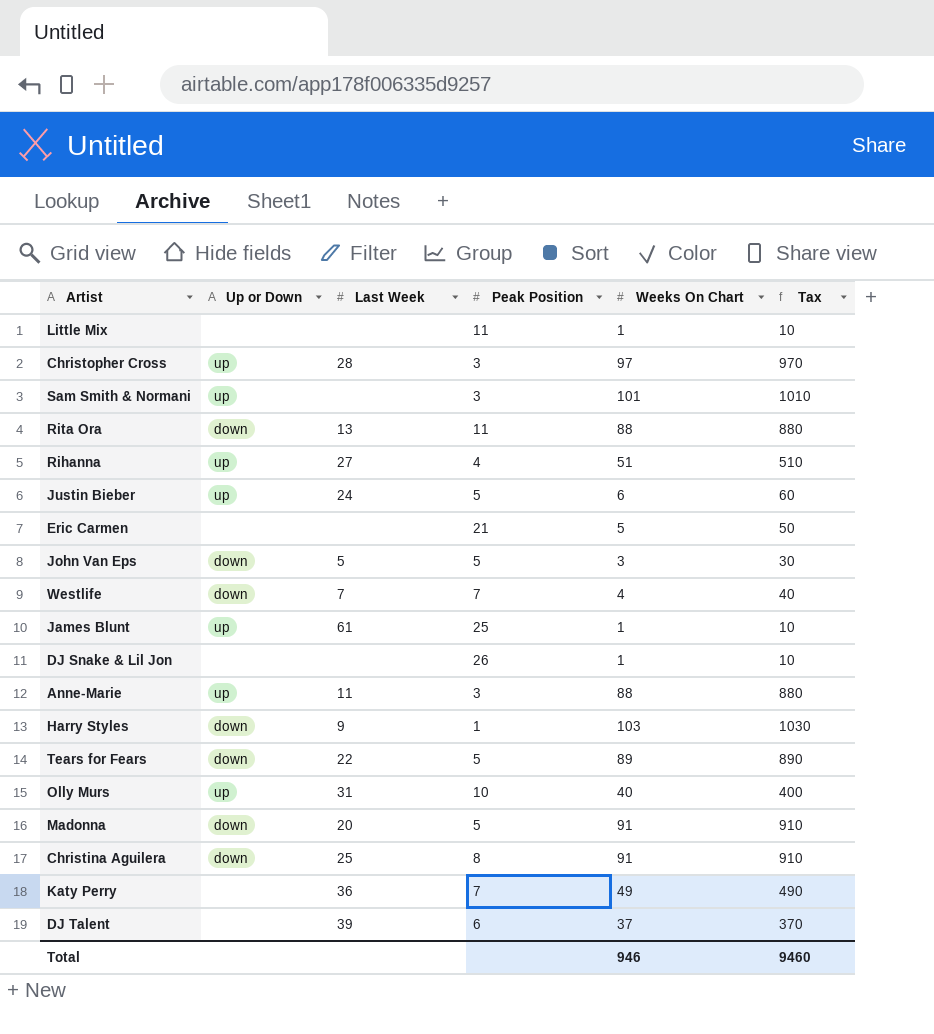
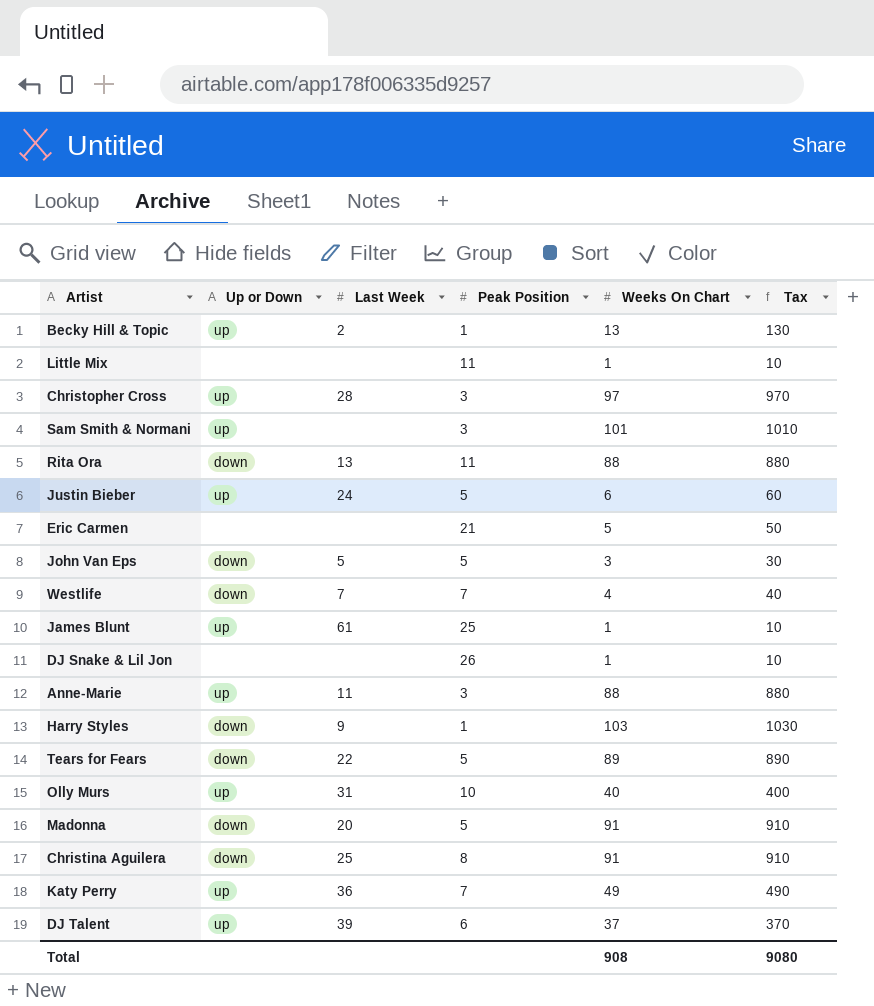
row Rihanna: up | 27 | 4 | 51 | 510 -> none
row Becky Hill & Topic: none -> up | 2 | 1 | 13 | 130
Katy Perry | Up or Down: none -> up
DJ Talent | Up or Down: none -> up
Total | Weeks On Chart: 946 -> 908
Total | Tax: 9460 -> 9080

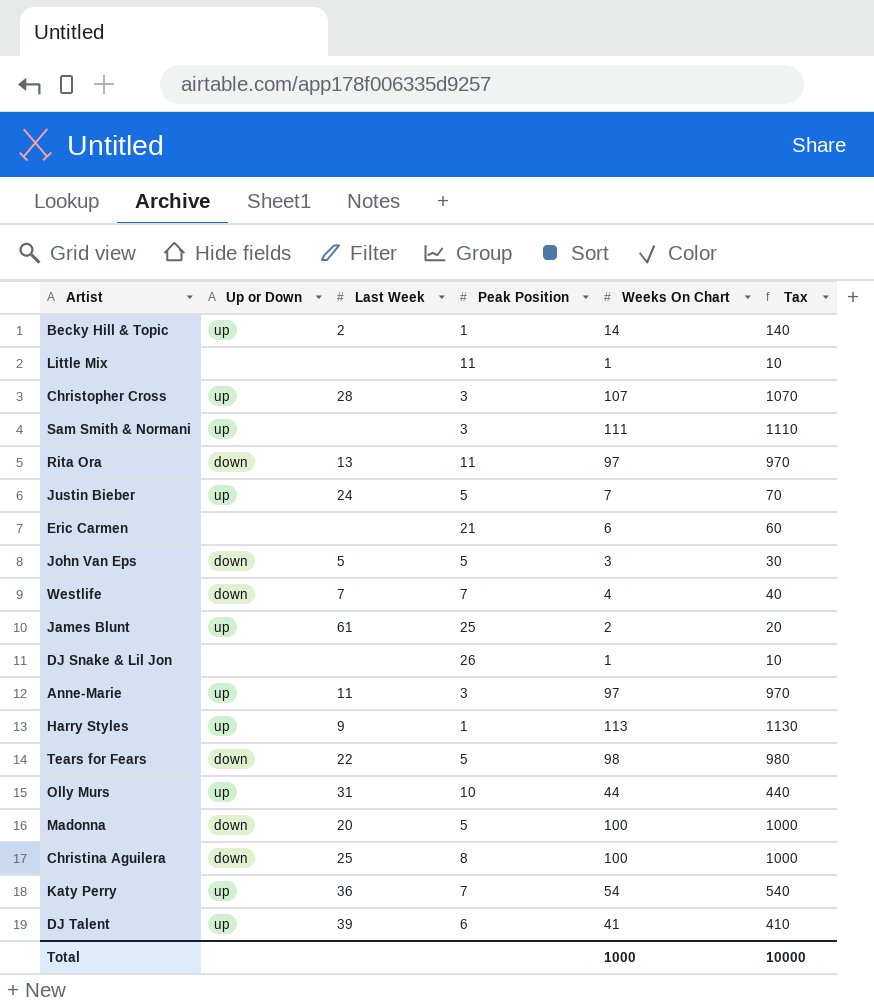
Becky Hill & Topic | Weeks On Chart: 13 -> 14
Becky Hill & Topic | Tax: 130 -> 140
Christopher Cross | Weeks On Chart: 97 -> 107
Christopher Cross | Tax: 970 -> 1070
Sam Smith & Normani | Weeks On Chart: 101 -> 111
Sam Smith & Normani | Tax: 1010 -> 1110
Rita Ora | Weeks On Chart: 88 -> 97
Rita Ora | Tax: 880 -> 970
Justin Bieber | Weeks On Chart: 6 -> 7
Justin Bieber | Tax: 60 -> 70
Eric Carmen | Weeks On Chart: 5 -> 6
Eric Carmen | Tax: 50 -> 60
James Blunt | Weeks On Chart: 1 -> 2
James Blunt | Tax: 10 -> 20
Anne-Marie | Weeks On Chart: 88 -> 97
Anne-Marie | Tax: 880 -> 970
Harry Styles | Up or Down: down -> up
Harry Styles | Weeks On Chart: 103 -> 113
Harry Styles | Tax: 1030 -> 1130
Tears for Fears | Weeks On Chart: 89 -> 98
Tears for Fears | Tax: 890 -> 980
Olly Murs | Weeks On Chart: 40 -> 44
Olly Murs | Tax: 400 -> 440
Madonna | Weeks On Chart: 91 -> 100
Madonna | Tax: 910 -> 1000
Christina Aguilera | Weeks On Chart: 91 -> 100
Christina Aguilera | Tax: 910 -> 1000
Katy Perry | Weeks On Chart: 49 -> 54
Katy Perry | Tax: 490 -> 540
DJ Talent | Weeks On Chart: 37 -> 41
DJ Talent | Tax: 370 -> 410
Total | Weeks On Chart: 908 -> 1000
Total | Tax: 9080 -> 10000

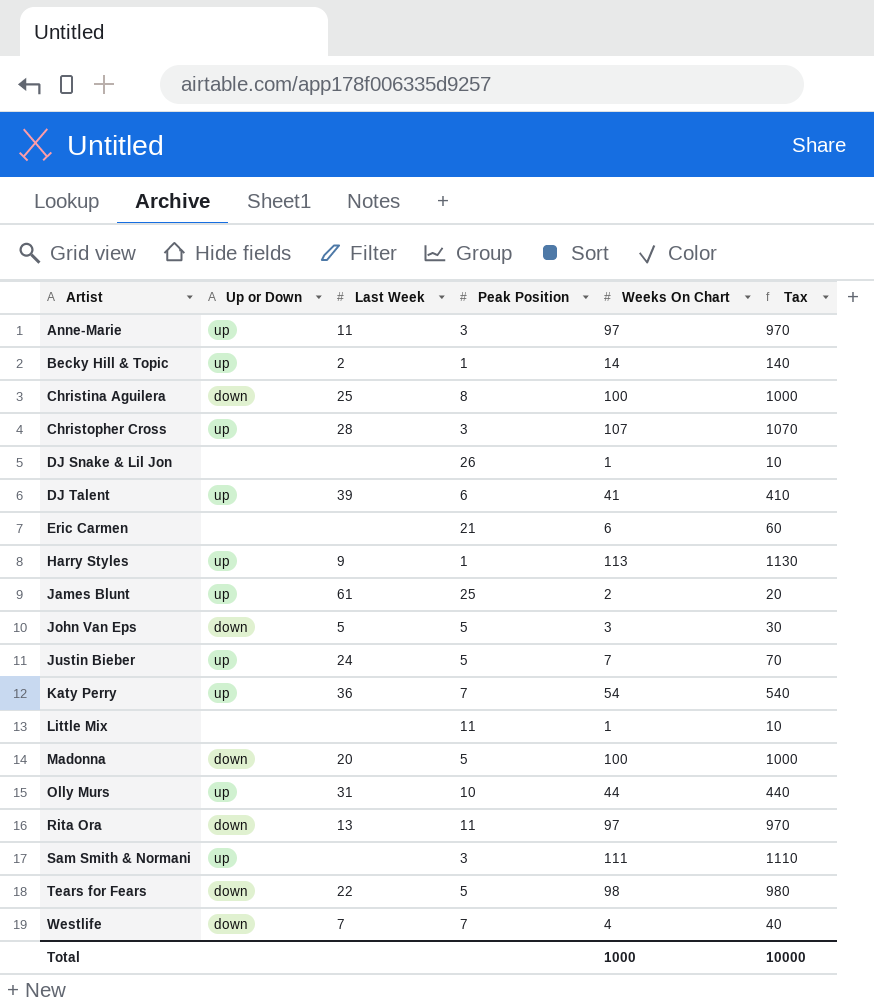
row order: none -> Artist ascending

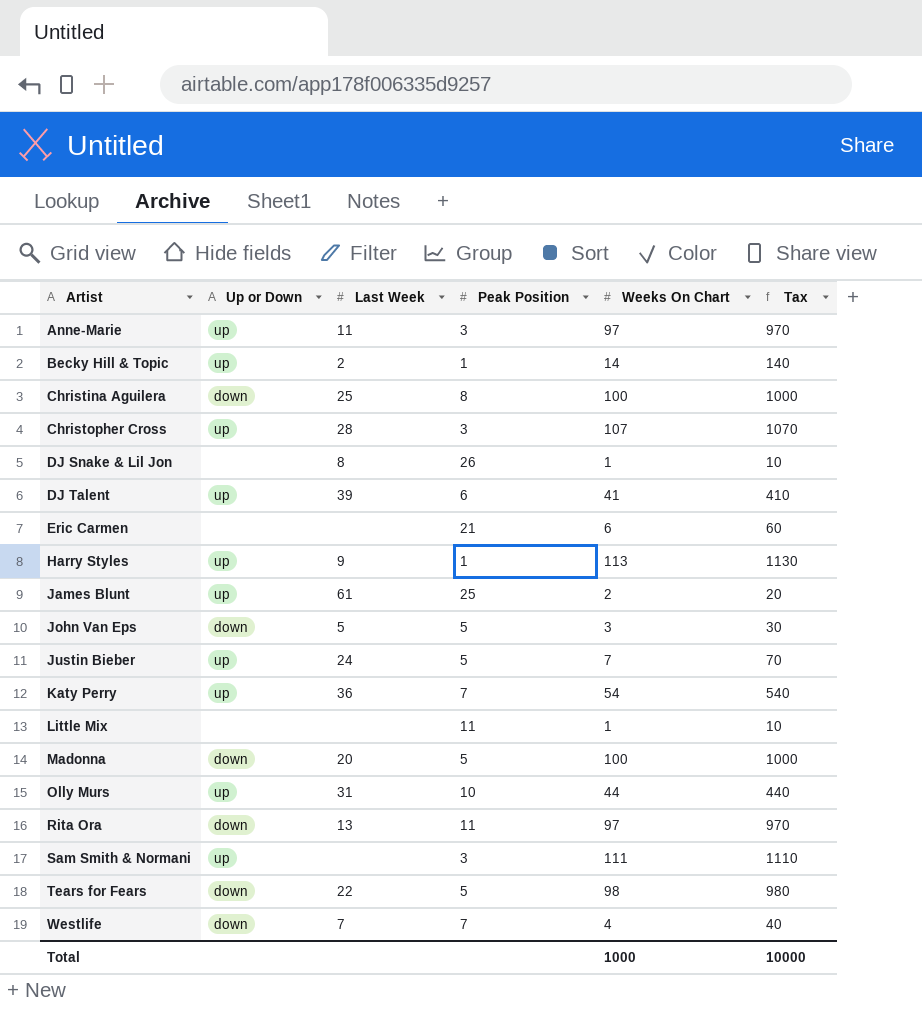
DJ Snake & Lil Jon | Last Week: none -> 8

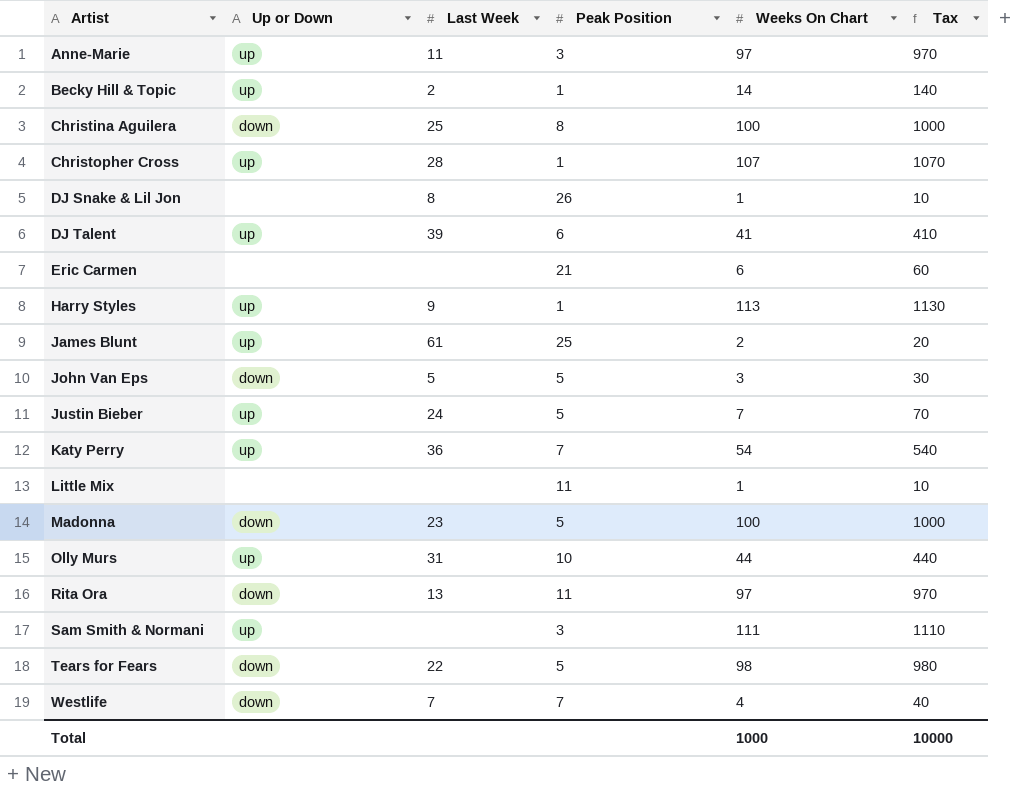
Christopher Cross | Peak Position: 3 -> 1
Madonna | Last Week: 20 -> 23

